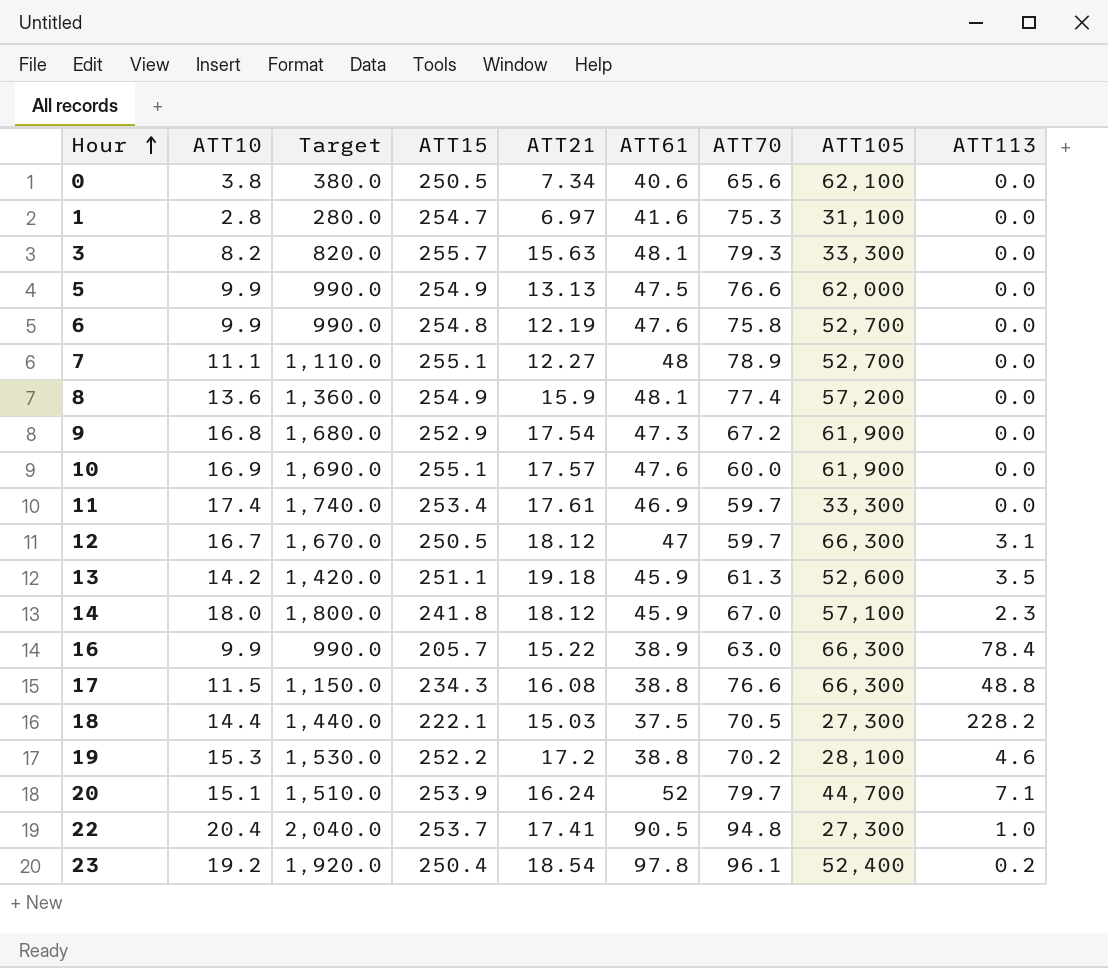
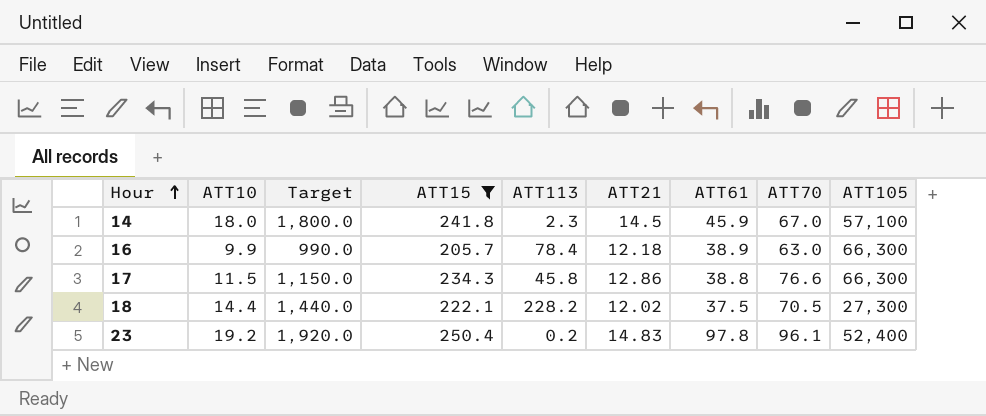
filter: none -> ATT15 <= 250.4
column ATT113 | position: 9 -> 5
14 | ATT21: 18.12 -> 14.5
16 | ATT21: 15.22 -> 12.18
17 | ATT113: 48.8 -> 45.8
17 | ATT21: 16.08 -> 12.86
18 | ATT21: 15.03 -> 12.02
23 | ATT21: 18.54 -> 14.83

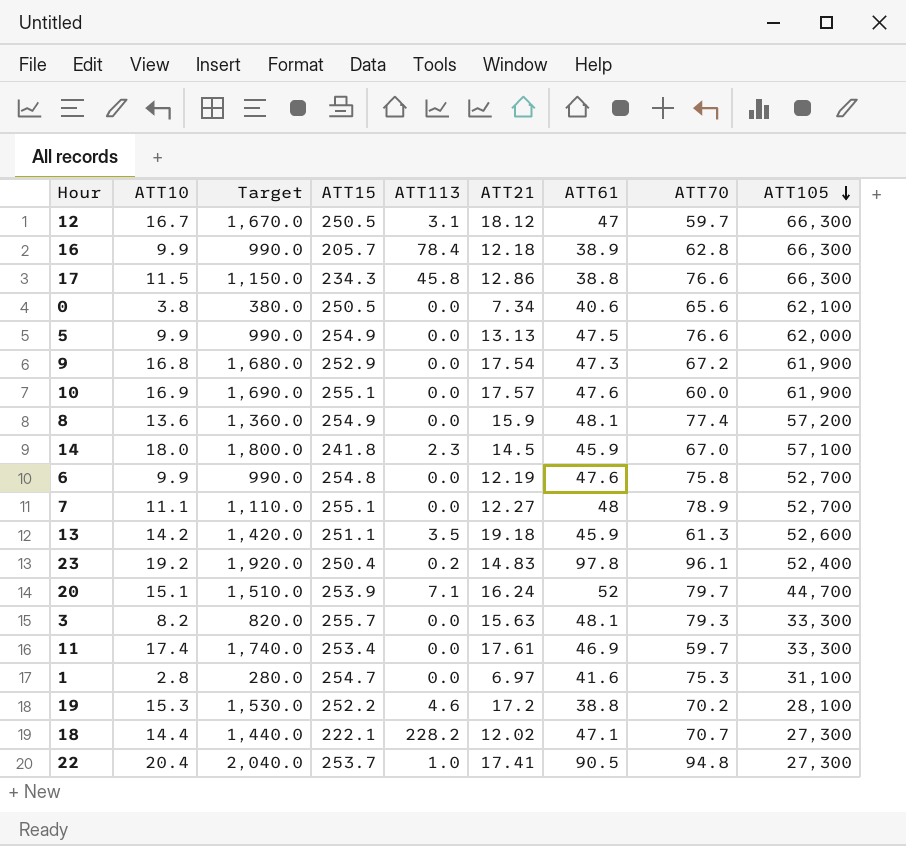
filter: ATT15 <= 250.4 -> none
row order: Hour ascending -> ATT105 descending
16 | ATT70: 63.0 -> 62.8
18 | ATT61: 37.5 -> 47.1
18 | ATT70: 70.5 -> 70.7

